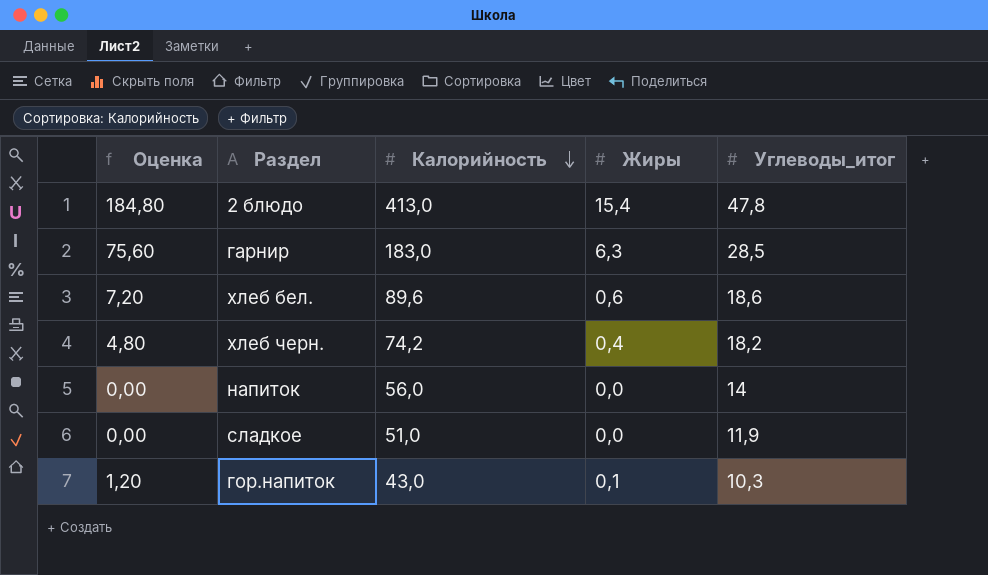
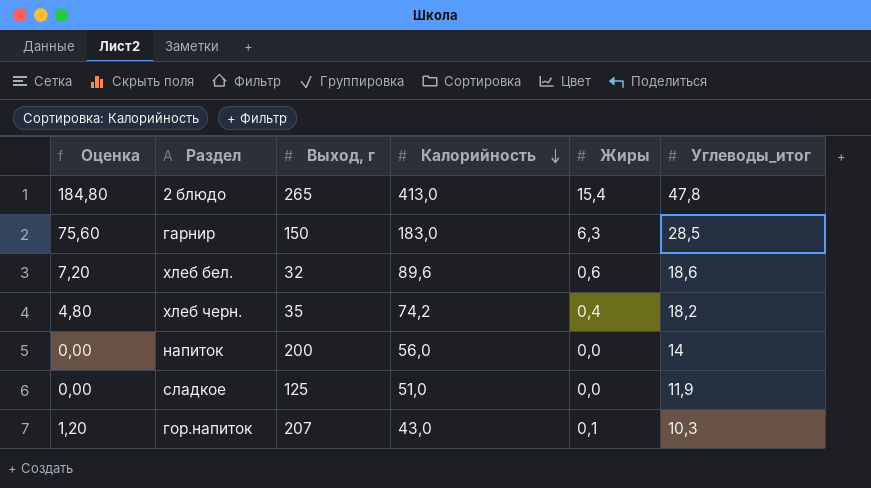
column Выход, г | position: none -> 3

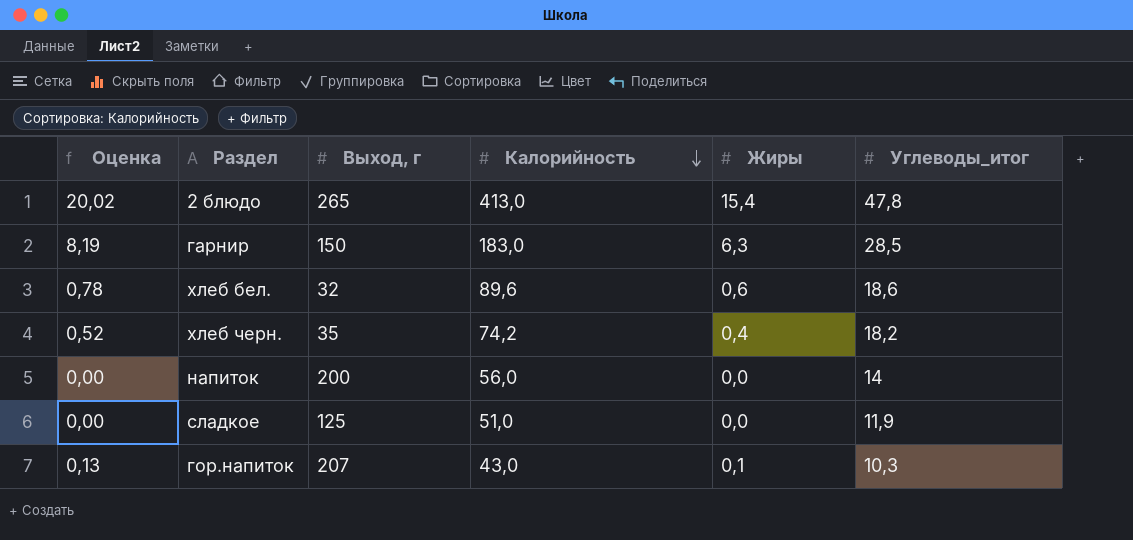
column Оценка | formula: [Жиры] * 12 -> [Жиры] * 1,3

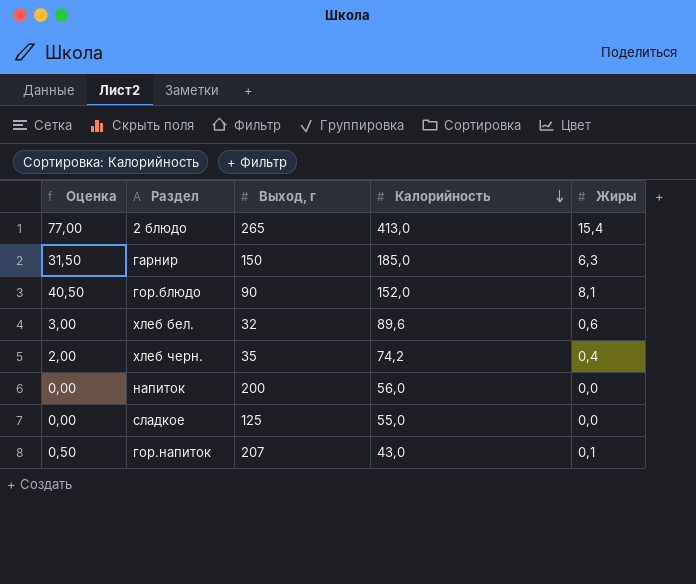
column Углеводы_итог | position: 6 -> none
column Оценка | formula: [Жиры] * 1,3 -> [Жиры] * 5
гарнир | Калорийность: 183,0 -> 185,0
row гор.блюдо: none -> 40,50 | 90 | 152,0 | 8,1
сладкое | Калорийность: 51,0 -> 55,0

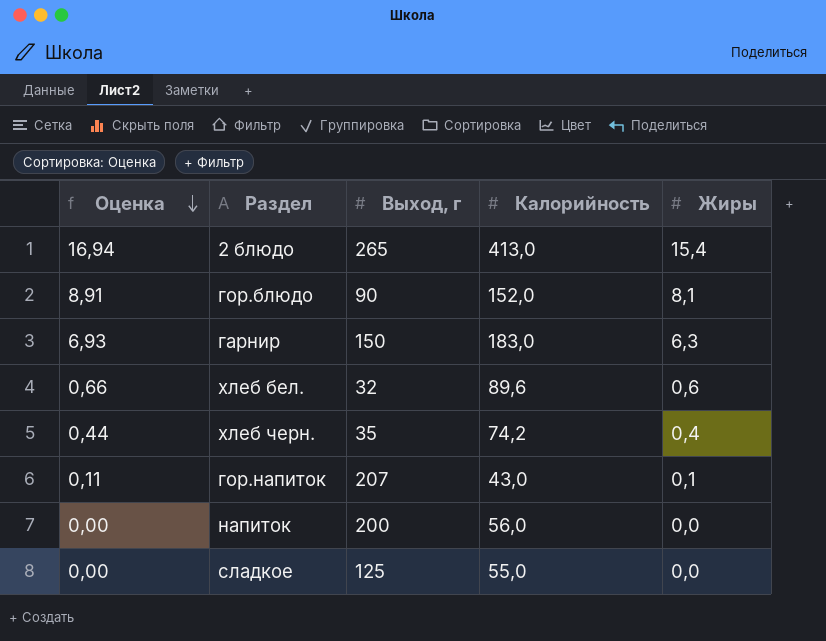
row order: Калорийность descending -> Оценка descending
column Оценка | formula: [Жиры] * 5 -> [Жиры] * 1,1
гарнир | Калорийность: 185,0 -> 183,0

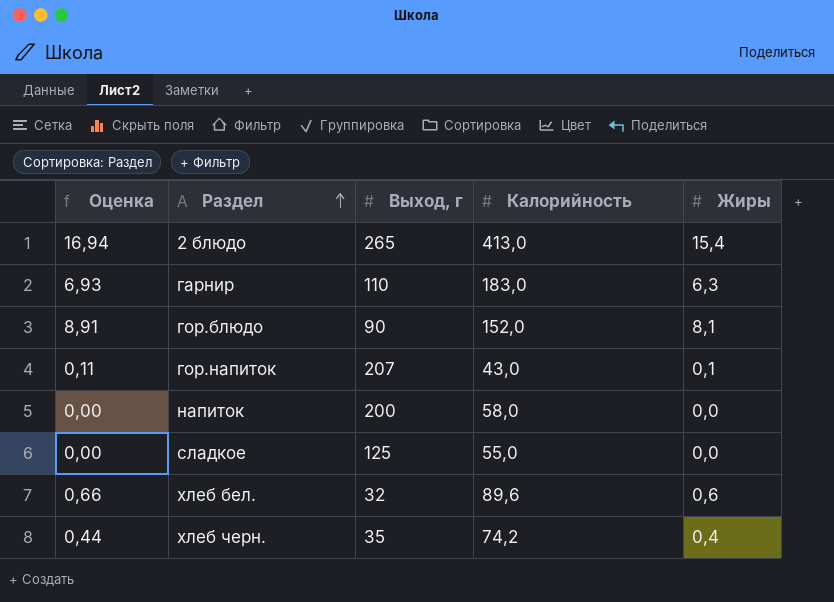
row order: Оценка descending -> Раздел ascending
гарнир | Выход, г: 150 -> 110
напиток | Калорийность: 56,0 -> 58,0

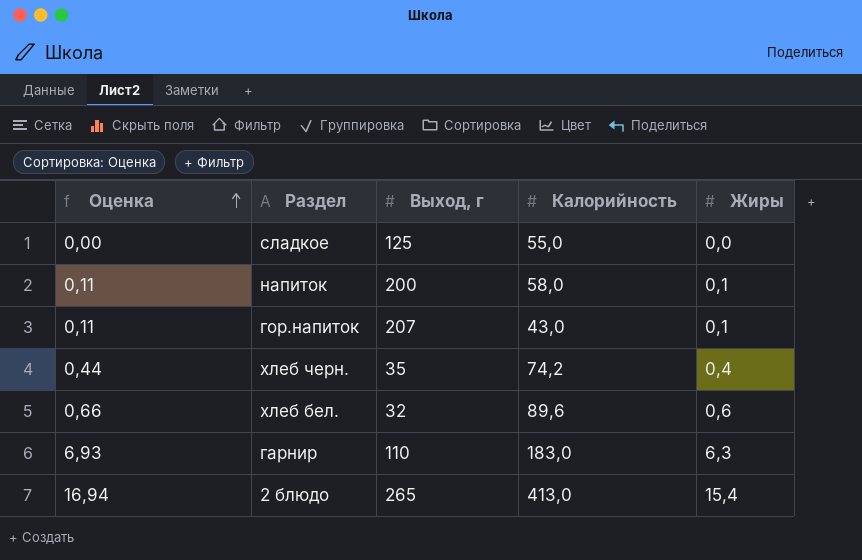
row order: Раздел ascending -> Оценка ascending
row гор.блюдо: 8,91 | 90 | 152,0 | 8,1 -> none
напиток | Оценка: 0,00 -> 0,11
напиток | Жиры: 0,0 -> 0,1

